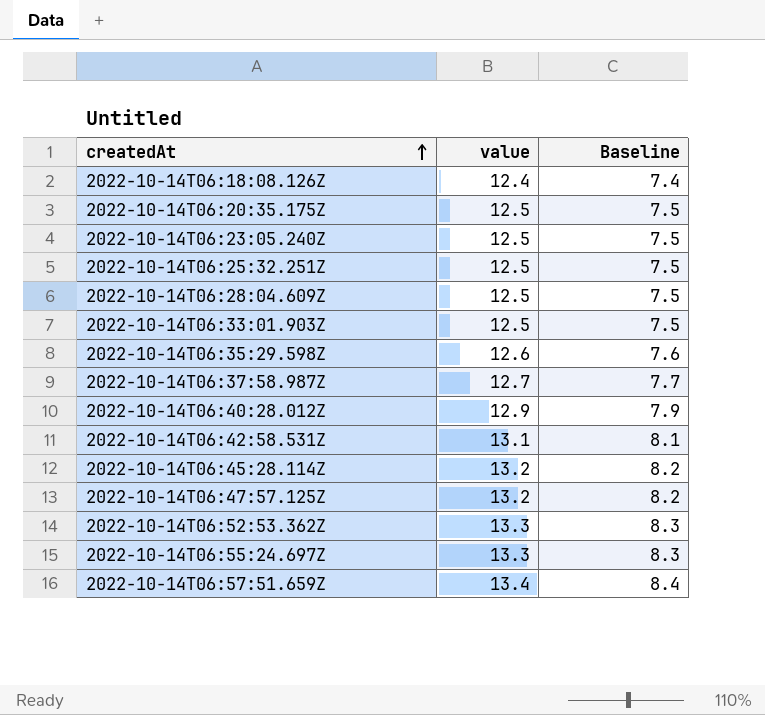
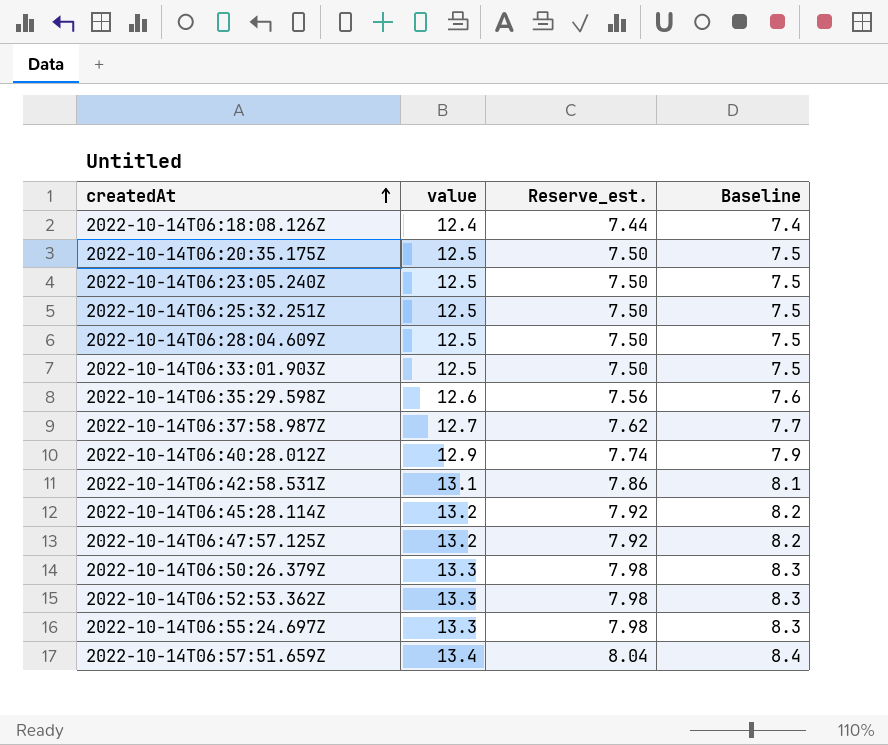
column Reserve_est. | formula: none -> [value] * 0.6
row 2022-10-14T06:50:26.379Z: none -> 13.3 | 7.98 | 8.3

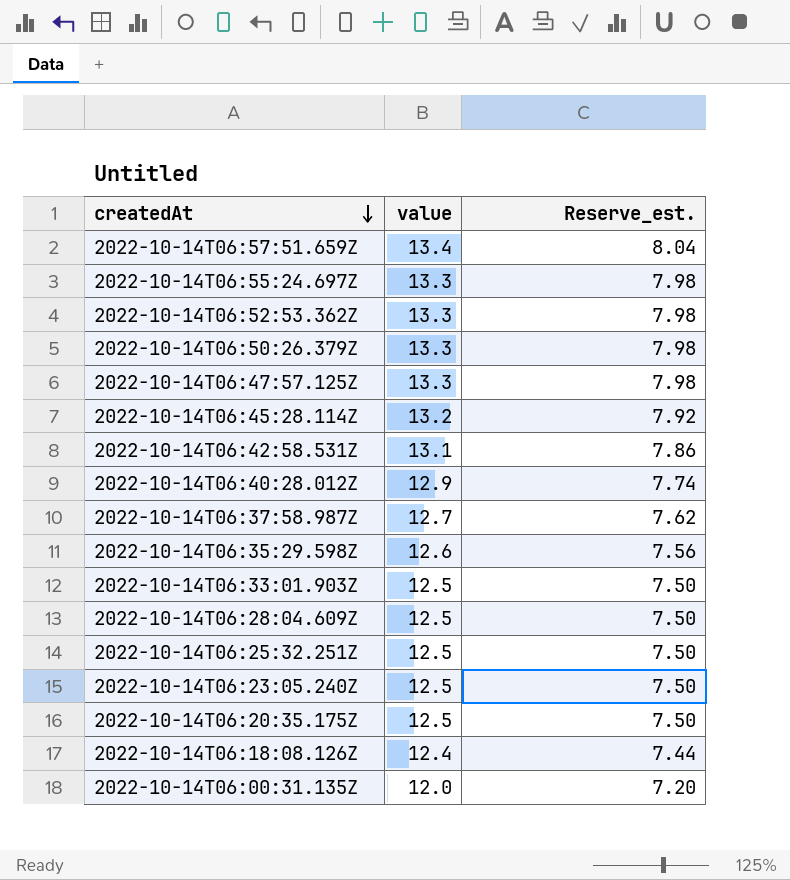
row order: createdAt ascending -> createdAt descending
column Baseline | formula: [value] - 5 -> none
2022-10-14T06:47:57.125Z | value: 13.2 -> 13.3
2022-10-14T06:47:57.125Z | Reserve_est.: 7.92 -> 7.98
row 2022-10-14T06:00:31.135Z: none -> 12.0 | 7.20

